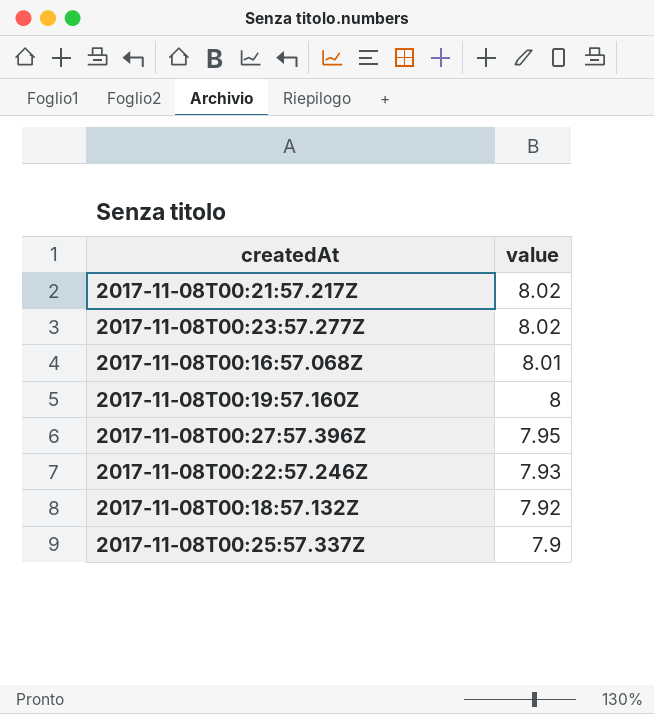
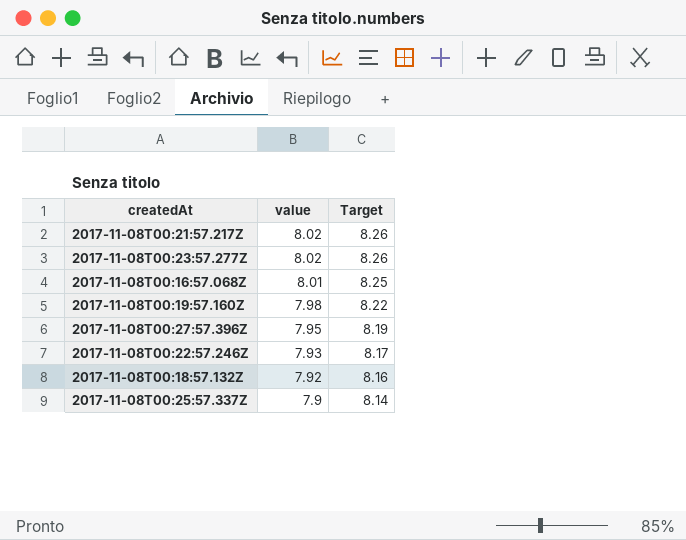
column Target | formula: none -> [value] * 1.03
2017-11-08T00:19:57.160Z | value: 8 -> 7.98

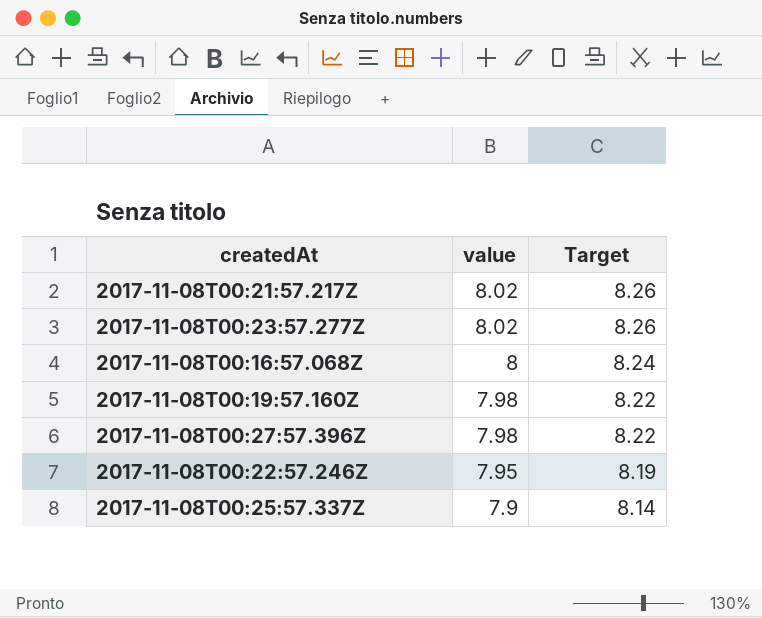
row 2017-11-08T00:18:57.132Z: 7.92 | 8.16 -> none
2017-11-08T00:16:57.068Z | value: 8.01 -> 8
2017-11-08T00:16:57.068Z | Target: 8.25 -> 8.24
2017-11-08T00:27:57.396Z | value: 7.95 -> 7.98
2017-11-08T00:27:57.396Z | Target: 8.19 -> 8.22
2017-11-08T00:22:57.246Z | value: 7.93 -> 7.95
2017-11-08T00:22:57.246Z | Target: 8.17 -> 8.19

